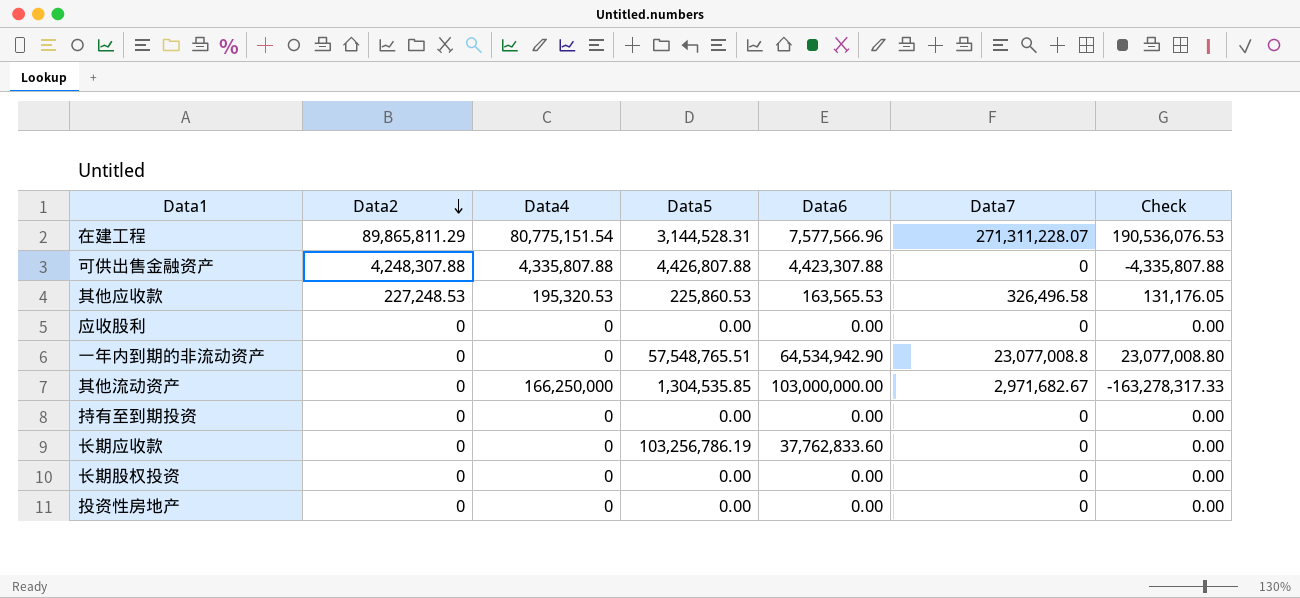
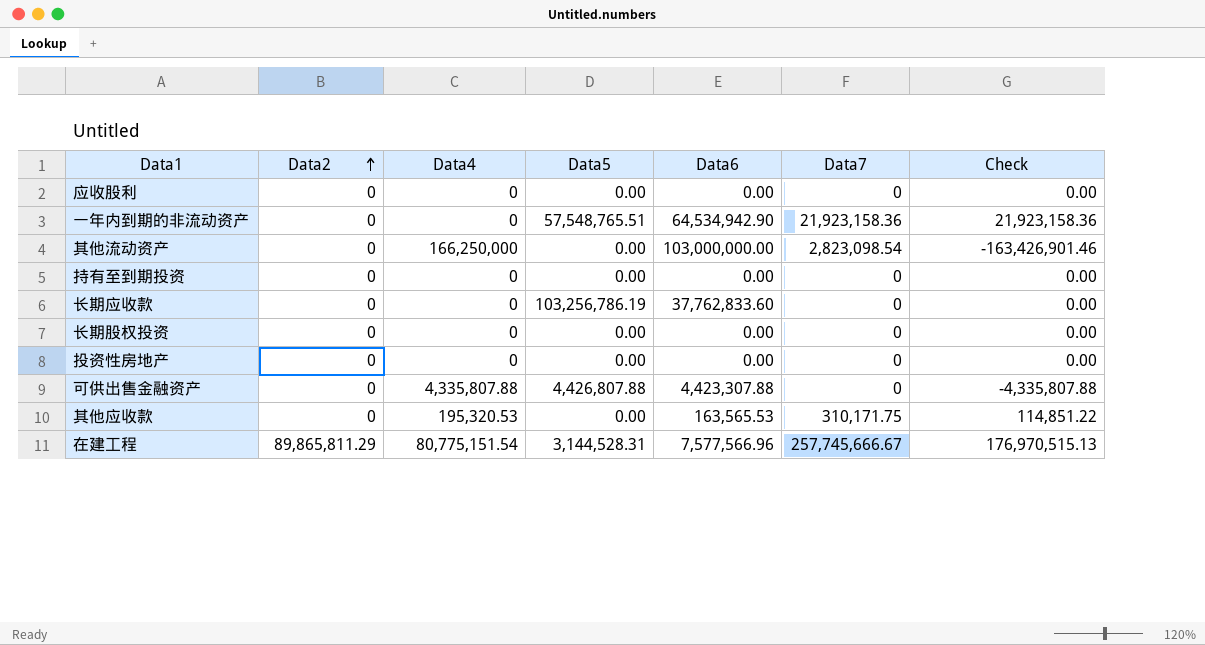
row order: Data2 descending -> Data2 ascending
一年内到期的非流动资产 | Data7: 23,077,008.8 -> 21,923,158.36
一年内到期的非流动资产 | Check: 23,077,008.80 -> 21,923,158.36
其他流动资产 | Data5: 1,304,535.85 -> 0.00
其他流动资产 | Data7: 2,971,682.67 -> 2,823,098.54
其他流动资产 | Check: -163,278,317.33 -> -163,426,901.46
可供出售金融资产 | Data2: 4,248,307.88 -> 0
其他应收款 | Data2: 227,248.53 -> 0
其他应收款 | Data5: 225,860.53 -> 0.00
其他应收款 | Data7: 326,496.58 -> 310,171.75
其他应收款 | Check: 131,176.05 -> 114,851.22
在建工程 | Data7: 271,311,228.07 -> 257,745,666.67
在建工程 | Check: 190,536,076.53 -> 176,970,515.13

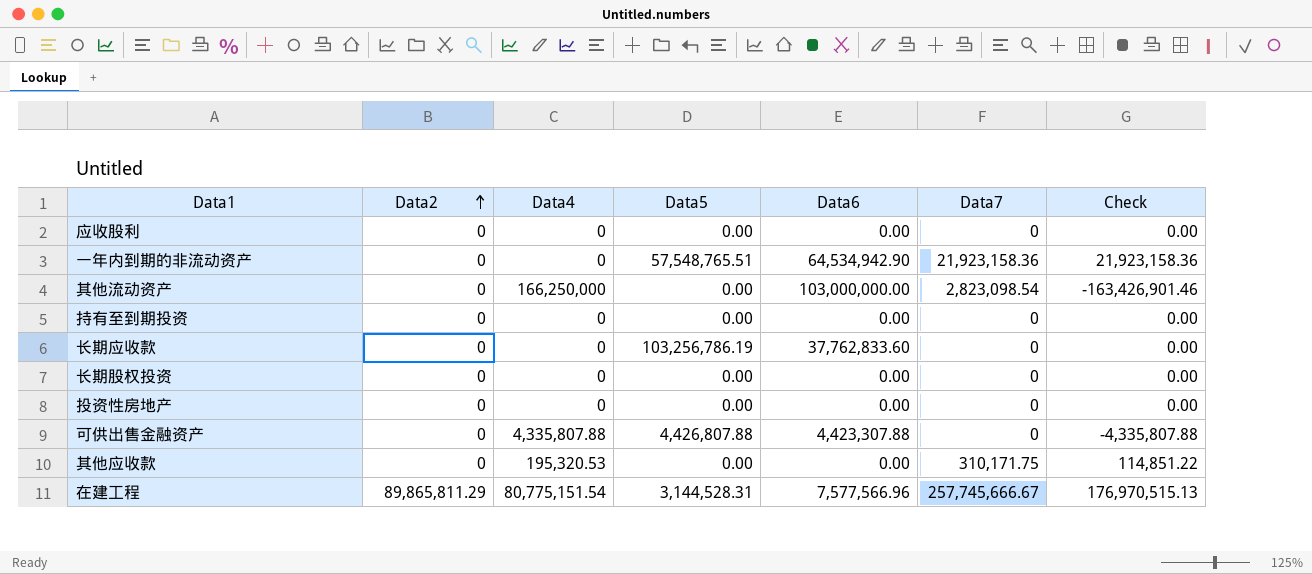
其他应收款 | Data6: 163,565.53 -> 0.00

